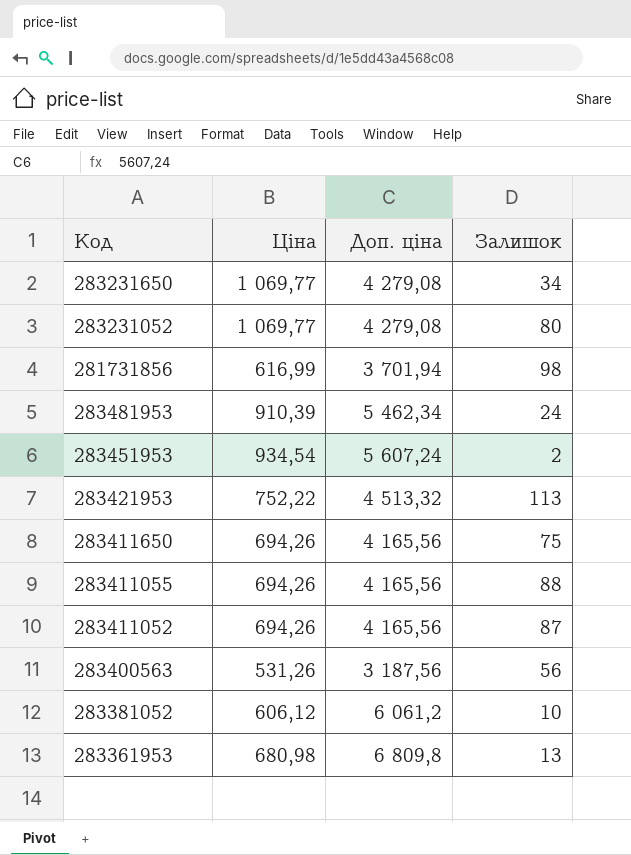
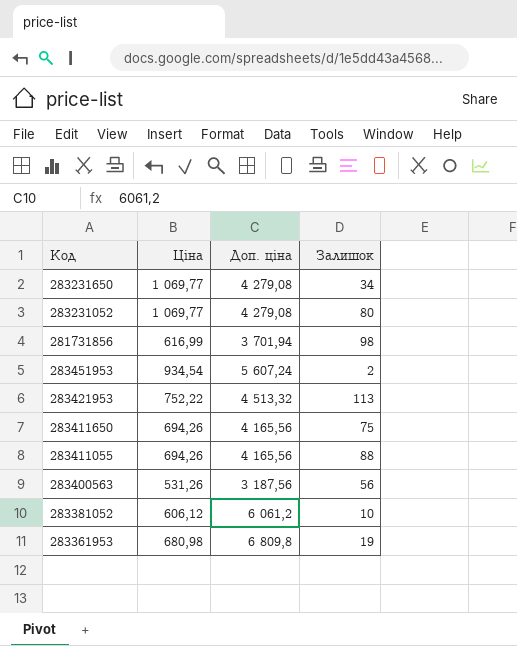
row 283481953: 910,39 | 5 462,34 | 24 -> none
row 283411052: 694,26 | 4 165,56 | 87 -> none
283361953 | Залишок: 13 -> 19

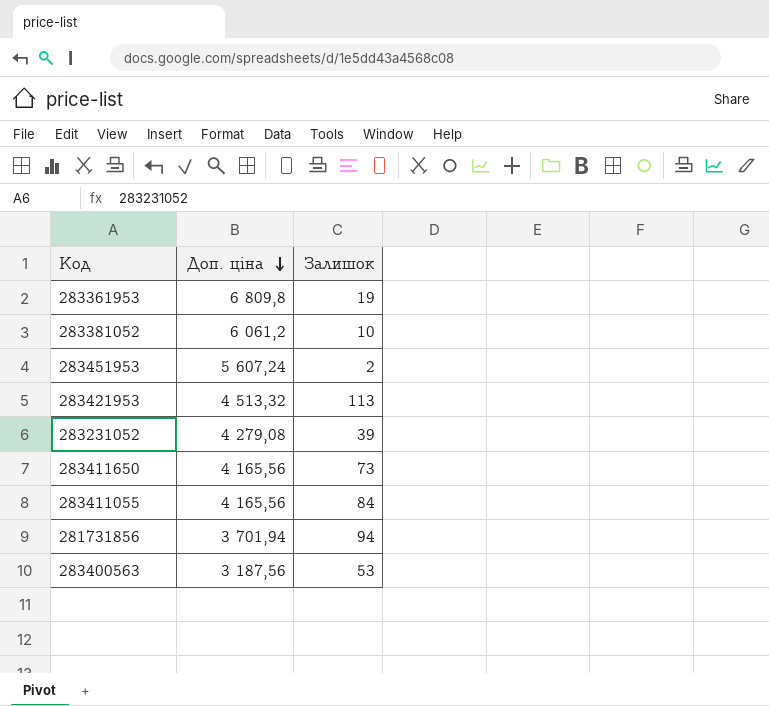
row order: none -> Доп. ціна descending
column Ціна | position: 2 -> none
row 283231650: 1 069,77 | 4 279,08 | 34 -> none
283231052 | Залишок: 80 -> 39
283411650 | Залишок: 75 -> 73
283411055 | Залишок: 88 -> 84
281731856 | Залишок: 98 -> 94
283400563 | Залишок: 56 -> 53

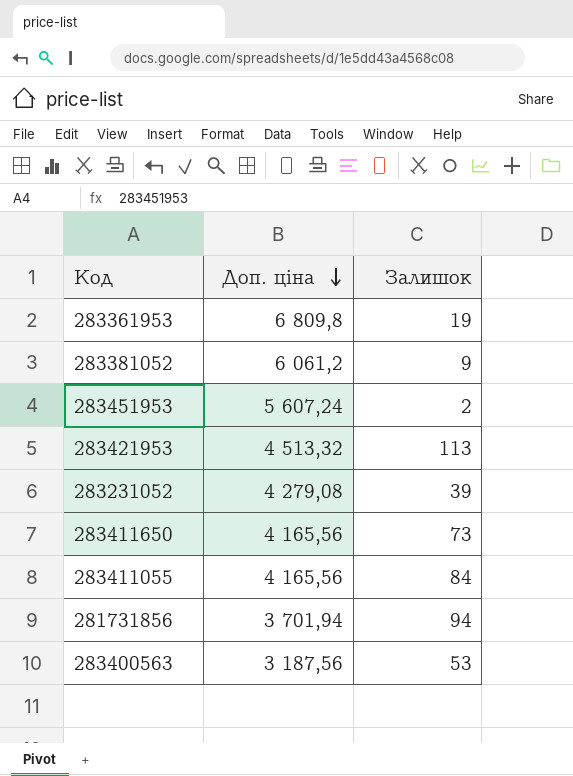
283381052 | Залишок: 10 -> 9

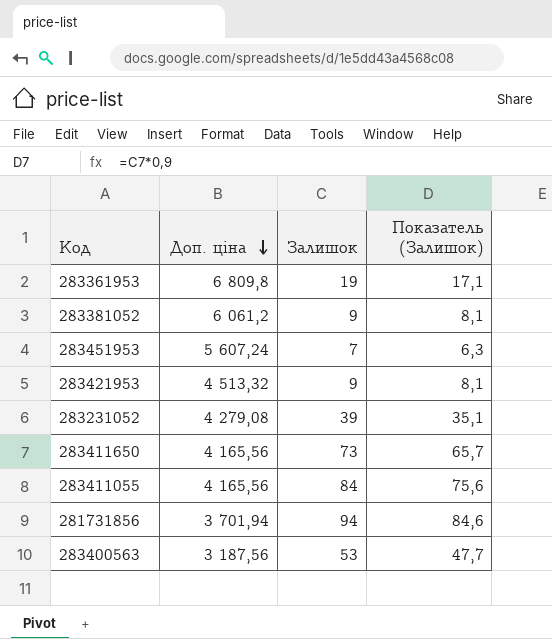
column Показатель (Залишок) | formula: none -> [Залишок] * 0,9
283451953 | Залишок: 2 -> 7
283421953 | Залишок: 113 -> 9

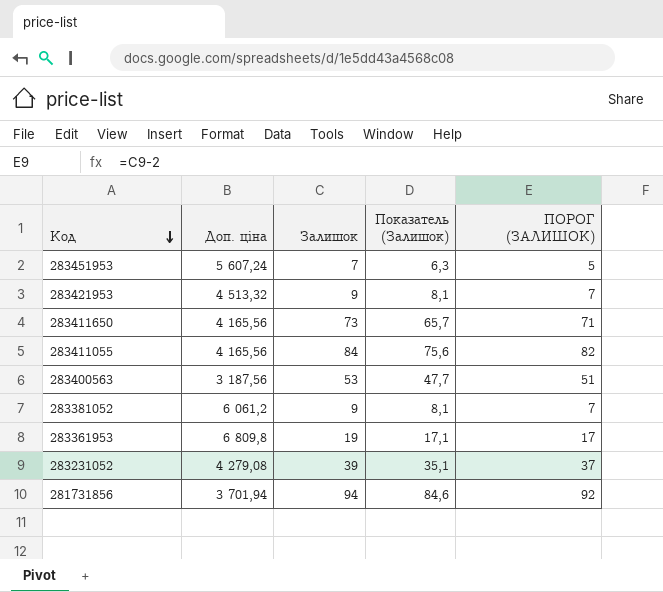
row order: Доп. ціна descending -> Код descending
column ПОРОГ (ЗАЛИШОК) | formula: none -> [Залишок] - 2

